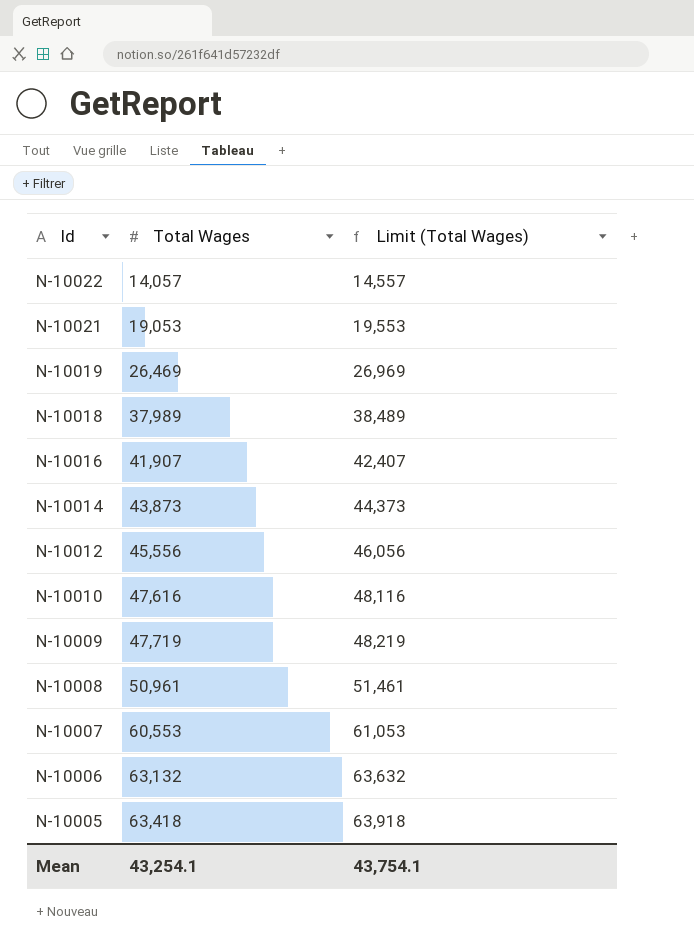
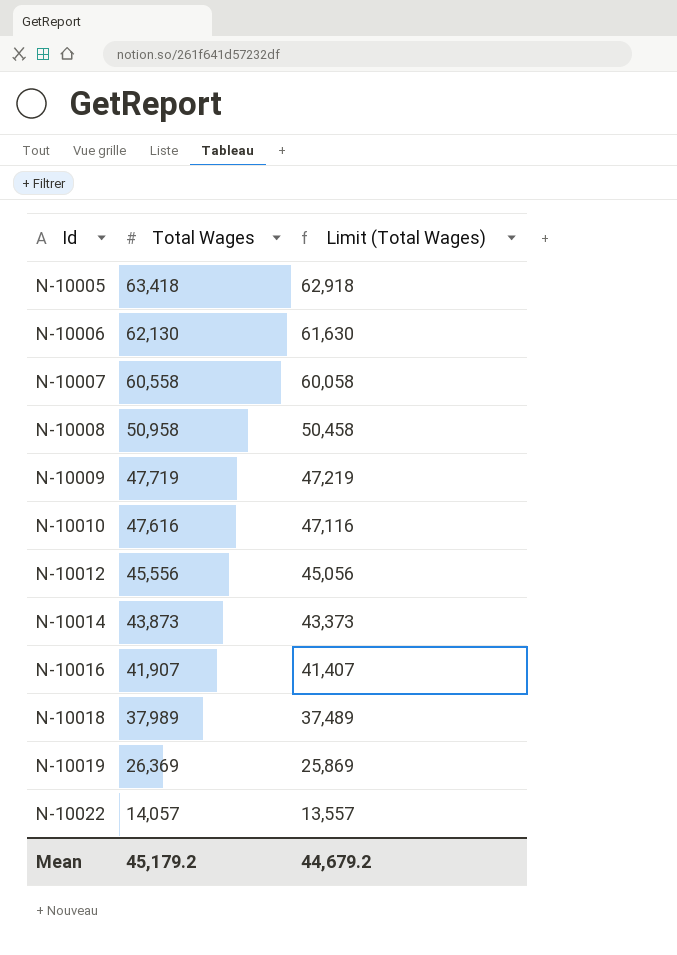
row order: Id descending -> Id ascending
column Limit (Total Wages) | formula: [Total Wages] + 500 -> [Total Wages] - 500
row N-10021: 19,053 | 19,553 -> none
N-10006 | Total Wages: 63,132 -> 62,130
N-10007 | Total Wages: 60,553 -> 60,558
N-10008 | Total Wages: 50,961 -> 50,958
N-10019 | Total Wages: 26,469 -> 26,369
Mean | Total Wages: 43,254.1 -> 45,179.2
Mean | Limit (Total Wages): 43,754.1 -> 44,679.2

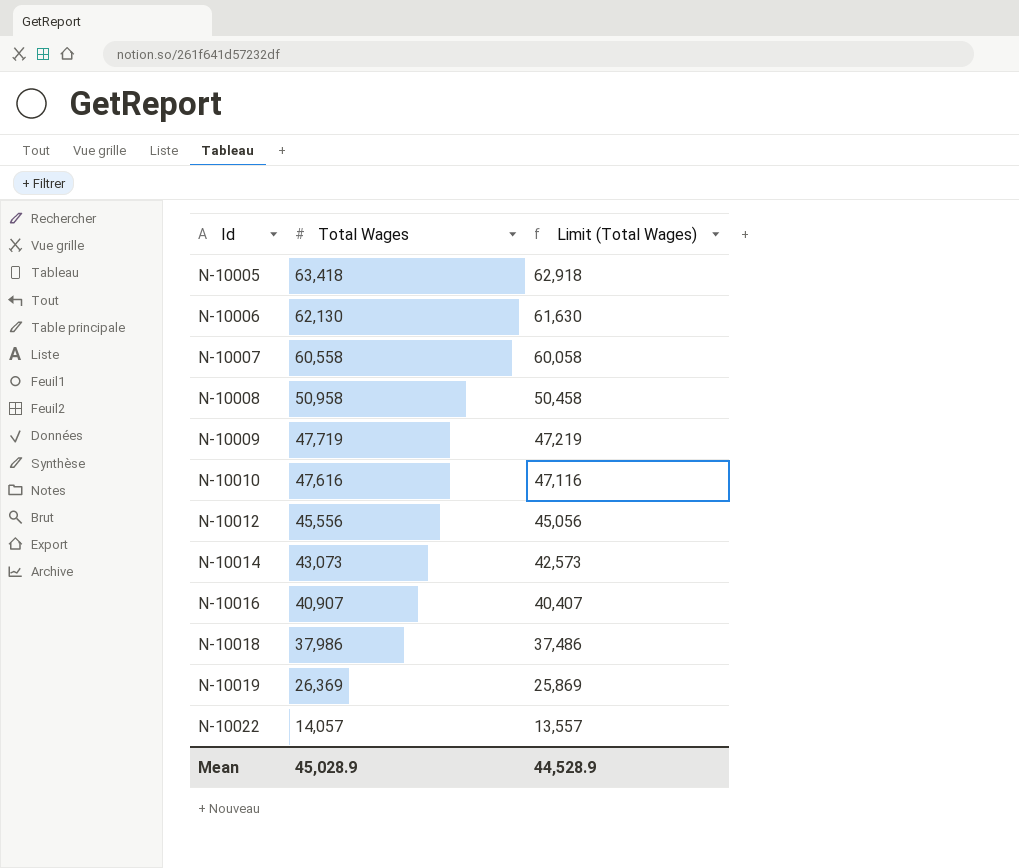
N-10014 | Total Wages: 43,873 -> 43,073
N-10014 | Limit (Total Wages): 43,373 -> 42,573
N-10016 | Total Wages: 41,907 -> 40,907
N-10016 | Limit (Total Wages): 41,407 -> 40,407
N-10018 | Total Wages: 37,989 -> 37,986
N-10018 | Limit (Total Wages): 37,489 -> 37,486
Mean | Total Wages: 45,179.2 -> 45,028.9
Mean | Limit (Total Wages): 44,679.2 -> 44,528.9

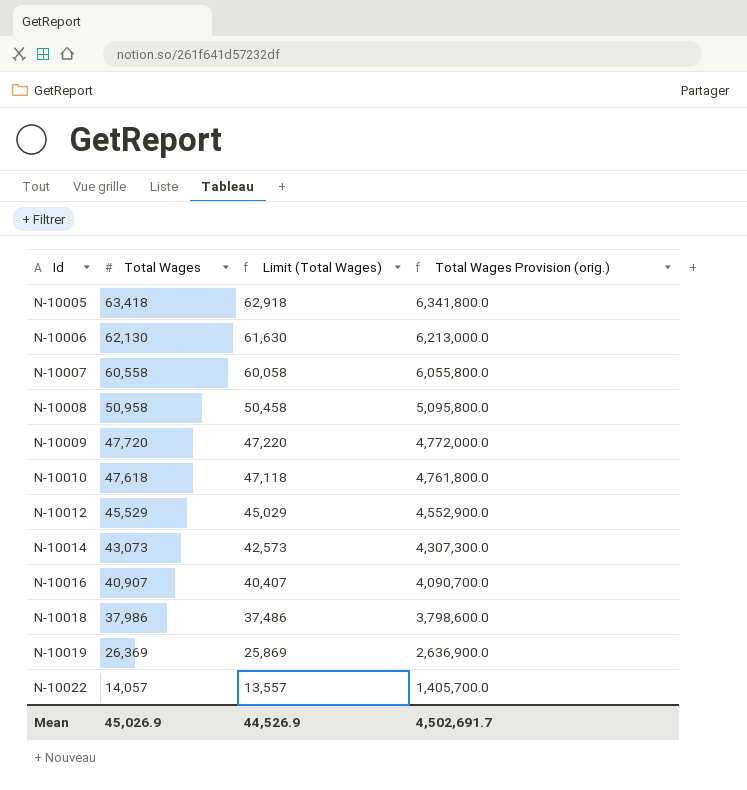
column Total Wages Provision (orig.) | formula: none -> [Total Wages] * 100
N-10009 | Total Wages: 47,719 -> 47,720
N-10009 | Limit (Total Wages): 47,219 -> 47,220
N-10010 | Total Wages: 47,616 -> 47,618
N-10010 | Limit (Total Wages): 47,116 -> 47,118
N-10012 | Total Wages: 45,556 -> 45,529
N-10012 | Limit (Total Wages): 45,056 -> 45,029
Mean | Total Wages: 45,028.9 -> 45,026.9
Mean | Limit (Total Wages): 44,528.9 -> 44,526.9

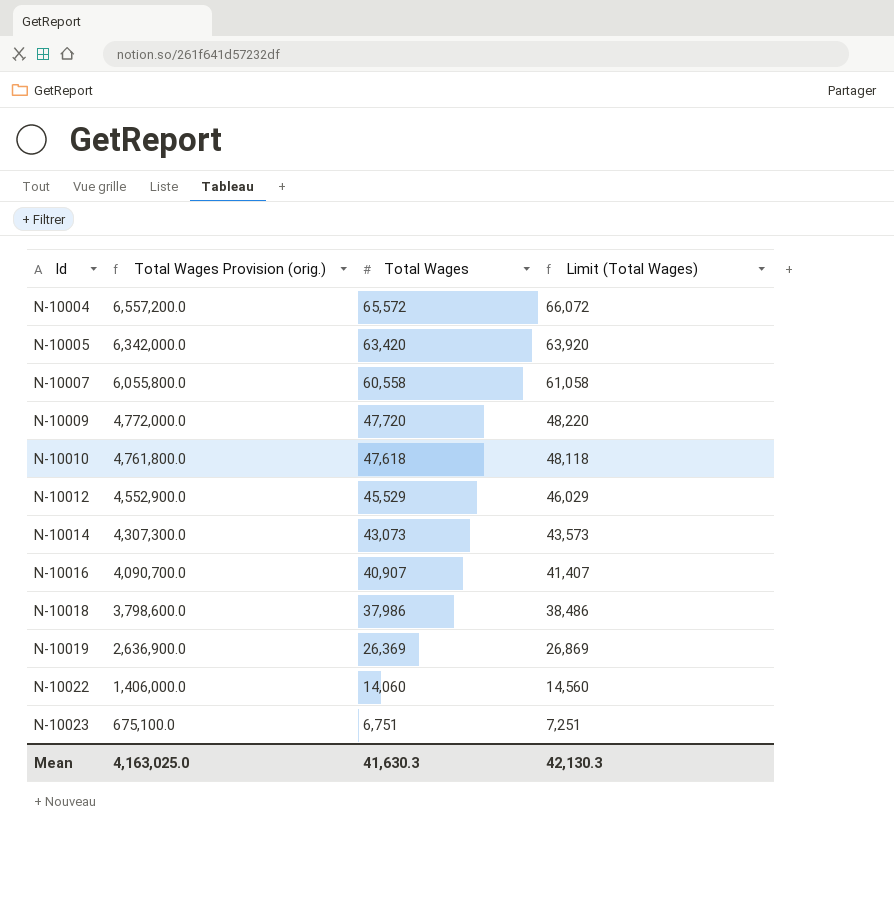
column Total Wages Provision (orig.) | position: 4 -> 2
column Limit (Total Wages) | formula: [Total Wages] - 500 -> [Total Wages] + 500
row N-10006: 62,130 | 61,630 | 6,213,000.0 -> none
row N-10008: 50,958 | 50,458 | 5,095,800.0 -> none
row N-10004: none -> 6,557,200.0 | 65,572 | 66,072
N-10005 | Total Wages Provision (orig.): 6,341,800.0 -> 6,342,000.0
N-10005 | Total Wages: 63,418 -> 63,420
N-10022 | Total Wages Provision (orig.): 1,405,700.0 -> 1,406,000.0
N-10022 | Total Wages: 14,057 -> 14,060
row N-10023: none -> 675,100.0 | 6,751 | 7,251
Mean | Total Wages Provision (orig.): 4,502,691.7 -> 4,163,025.0
Mean | Total Wages: 45,026.9 -> 41,630.3
Mean | Limit (Total Wages): 44,526.9 -> 42,130.3

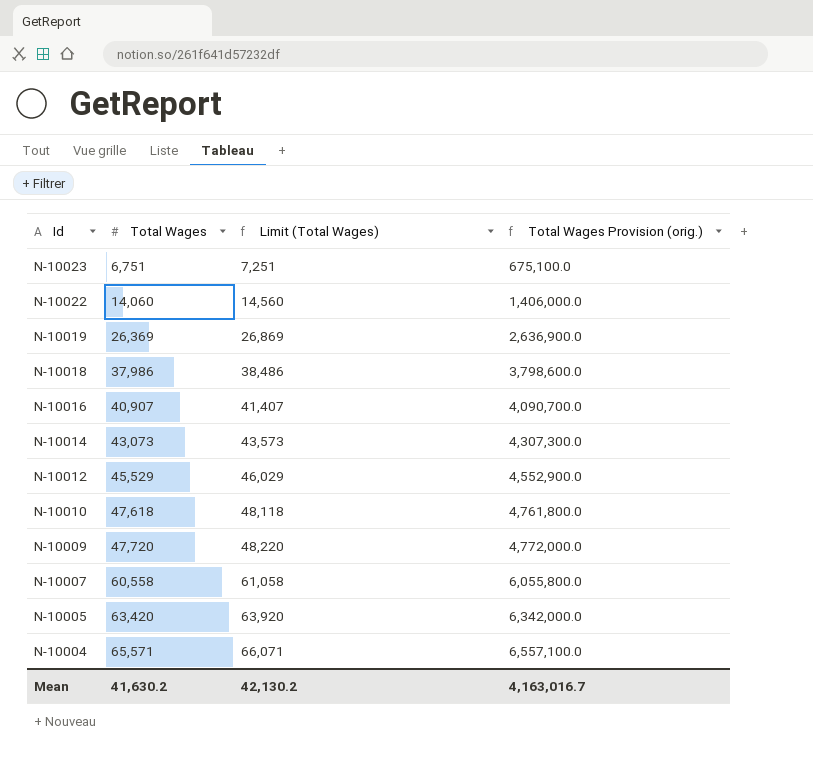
row order: Id ascending -> Id descending
column Total Wages Provision (orig.) | position: 2 -> 4
N-10004 | Total Wages: 65,572 -> 65,571
N-10004 | Limit (Total Wages): 66,072 -> 66,071
N-10004 | Total Wages Provision (orig.): 6,557,200.0 -> 6,557,100.0
Mean | Total Wages: 41,630.3 -> 41,630.2
Mean | Limit (Total Wages): 42,130.3 -> 42,130.2
Mean | Total Wages Provision (orig.): 4,163,025.0 -> 4,163,016.7

